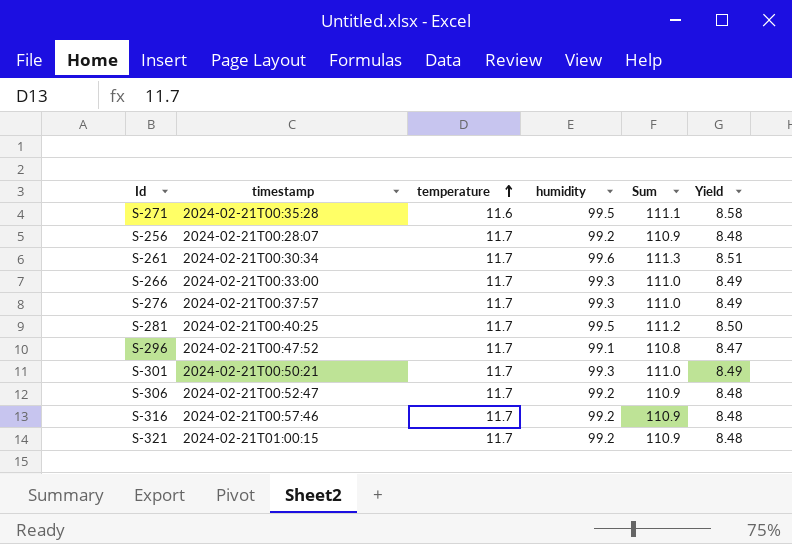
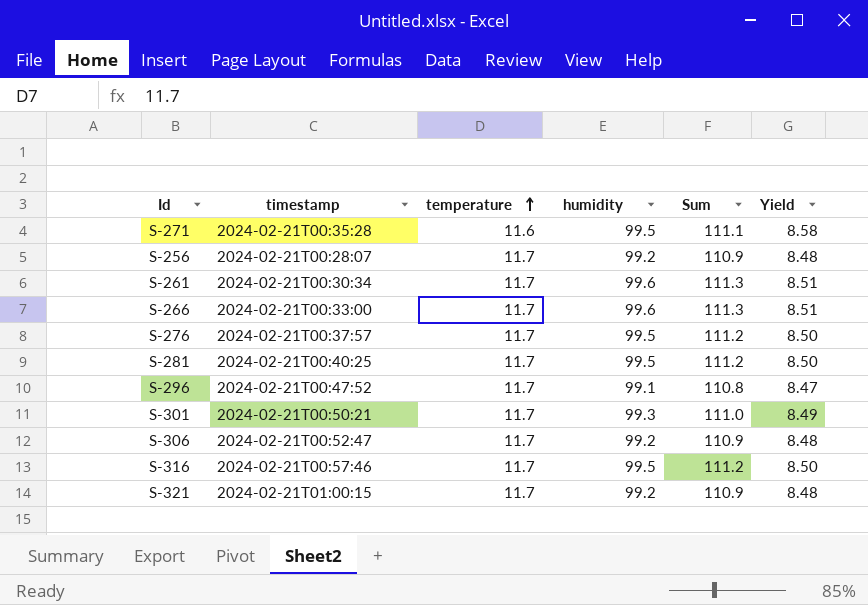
S-266 | humidity: 99.3 -> 99.6
S-266 | Sum: 111.0 -> 111.3
S-266 | Yield: 8.49 -> 8.51
S-276 | humidity: 99.3 -> 99.5
S-276 | Sum: 111.0 -> 111.2
S-276 | Yield: 8.49 -> 8.50
S-316 | humidity: 99.2 -> 99.5
S-316 | Sum: 110.9 -> 111.2
S-316 | Yield: 8.48 -> 8.50

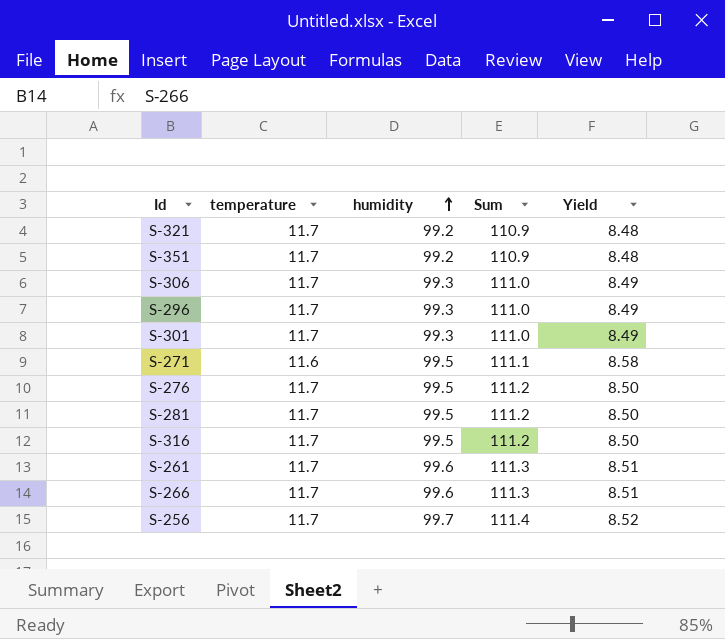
row order: temperature ascending -> humidity ascending
column timestamp | position: 2 -> none
row S-351: none -> 11.7 | 99.2 | 110.9 | 8.48
S-306 | humidity: 99.2 -> 99.3
S-306 | Sum: 110.9 -> 111.0
S-306 | Yield: 8.48 -> 8.49
S-296 | humidity: 99.1 -> 99.3
S-296 | Sum: 110.8 -> 111.0
S-296 | Yield: 8.47 -> 8.49
S-256 | humidity: 99.2 -> 99.7
S-256 | Sum: 110.9 -> 111.4
S-256 | Yield: 8.48 -> 8.52

